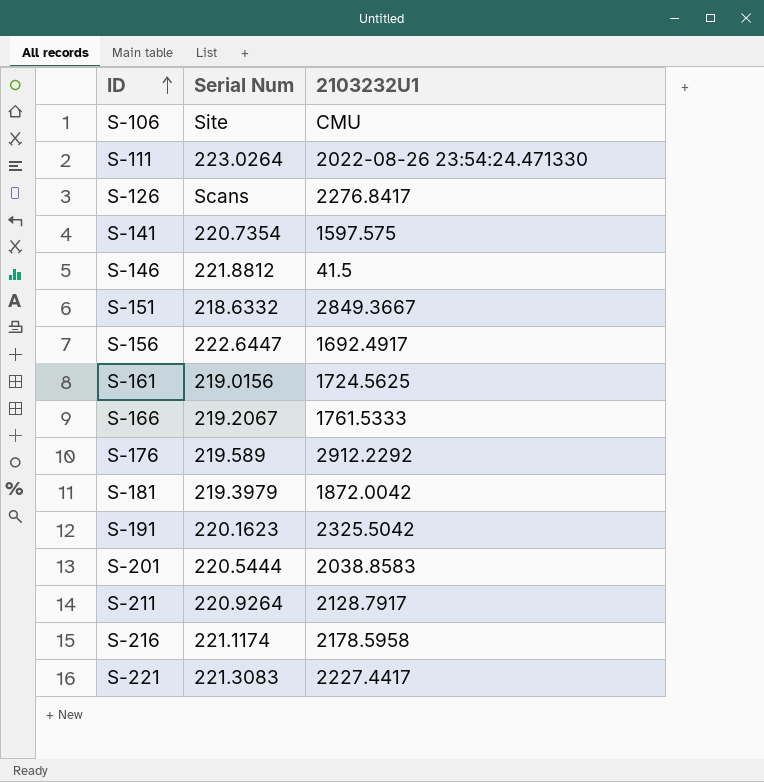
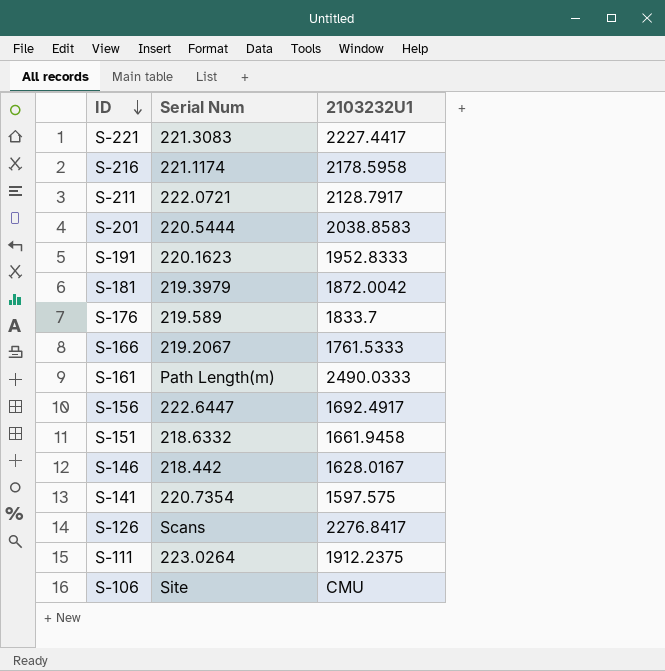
row order: ID ascending -> ID descending
S-211 | Serial Num: 220.9264 -> 222.0721
S-191 | 2103232U1: 2325.5042 -> 1952.8333
S-176 | 2103232U1: 2912.2292 -> 1833.7
S-161 | Serial Num: 219.0156 -> Path Length(m)
S-161 | 2103232U1: 1724.5625 -> 2490.0333
S-151 | 2103232U1: 2849.3667 -> 1661.9458
S-146 | Serial Num: 221.8812 -> 218.442
S-146 | 2103232U1: 41.5 -> 1628.0167
S-111 | 2103232U1: 2022-08-26 23:54:24.471330 -> 1912.2375

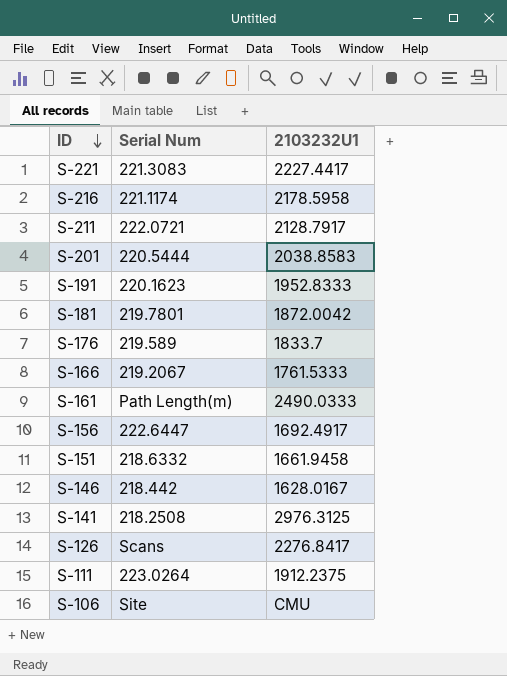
S-181 | Serial Num: 219.3979 -> 219.7801
S-141 | Serial Num: 220.7354 -> 218.2508
S-141 | 2103232U1: 1597.575 -> 2976.3125

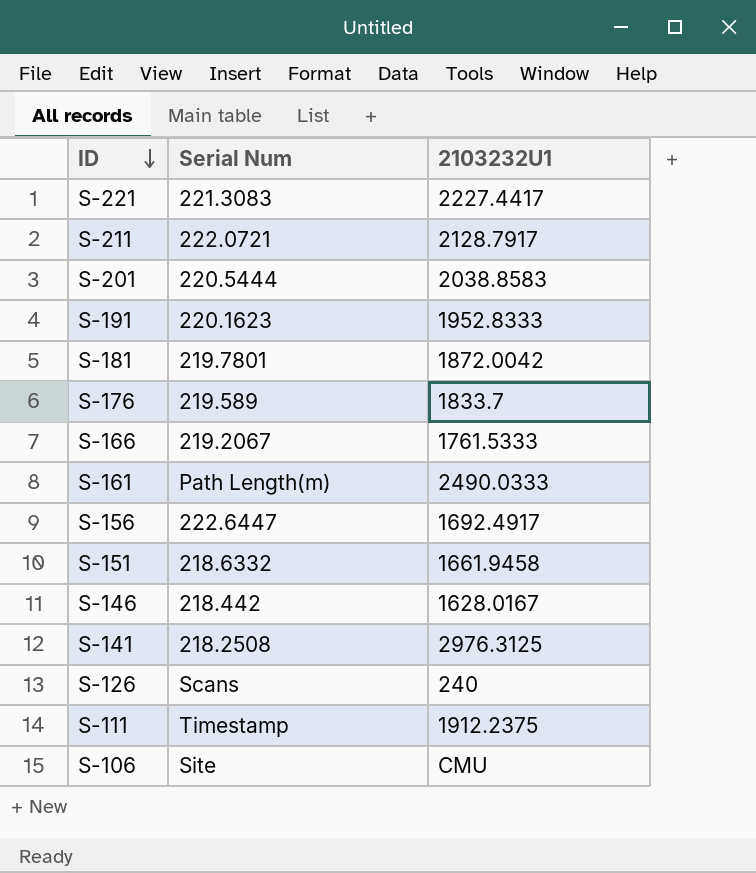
row S-216: 221.1174 | 2178.5958 -> none
S-126 | 2103232U1: 2276.8417 -> 240
S-111 | Serial Num: 223.0264 -> Timestamp

